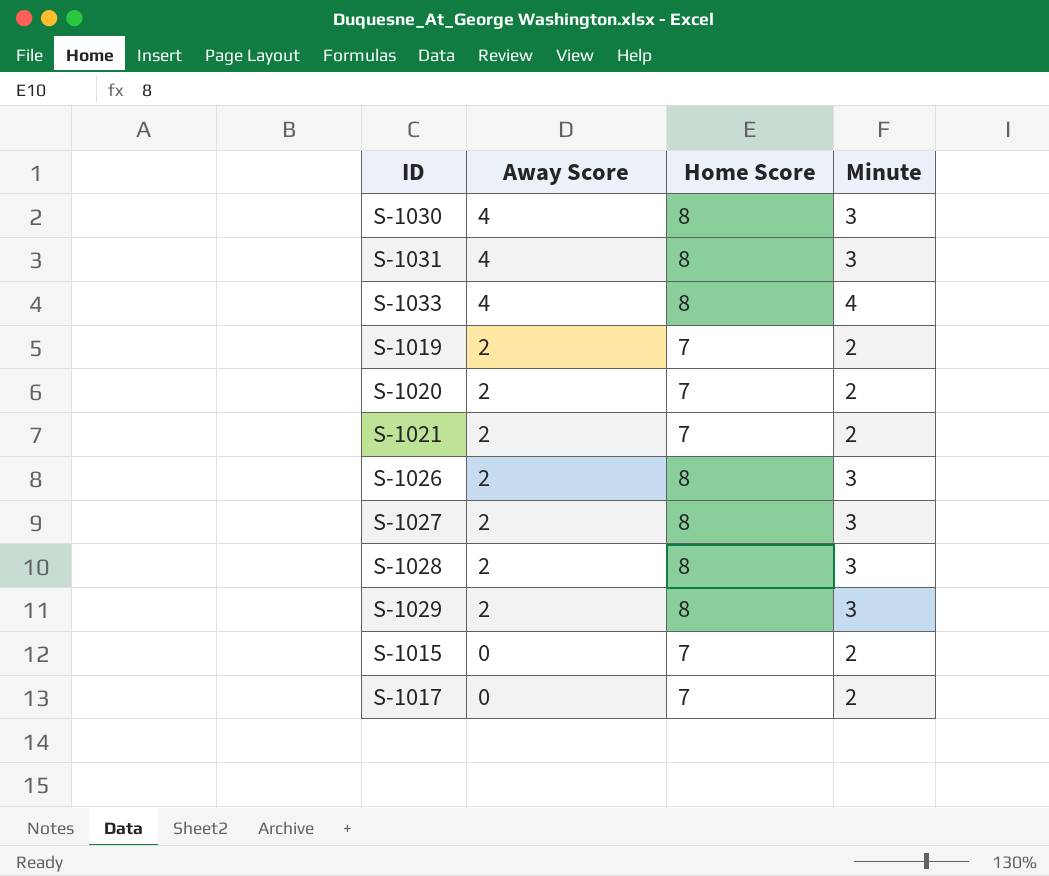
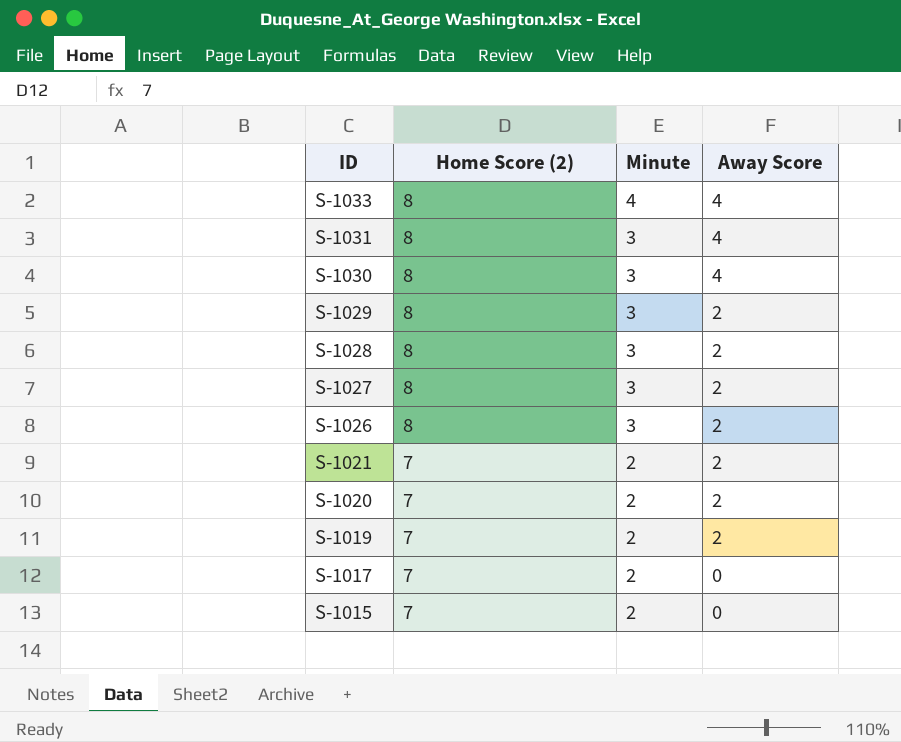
row order: Away Score descending -> ID descending
column name: Home Score -> Home Score (2)
column Away Score | position: 2 -> 4

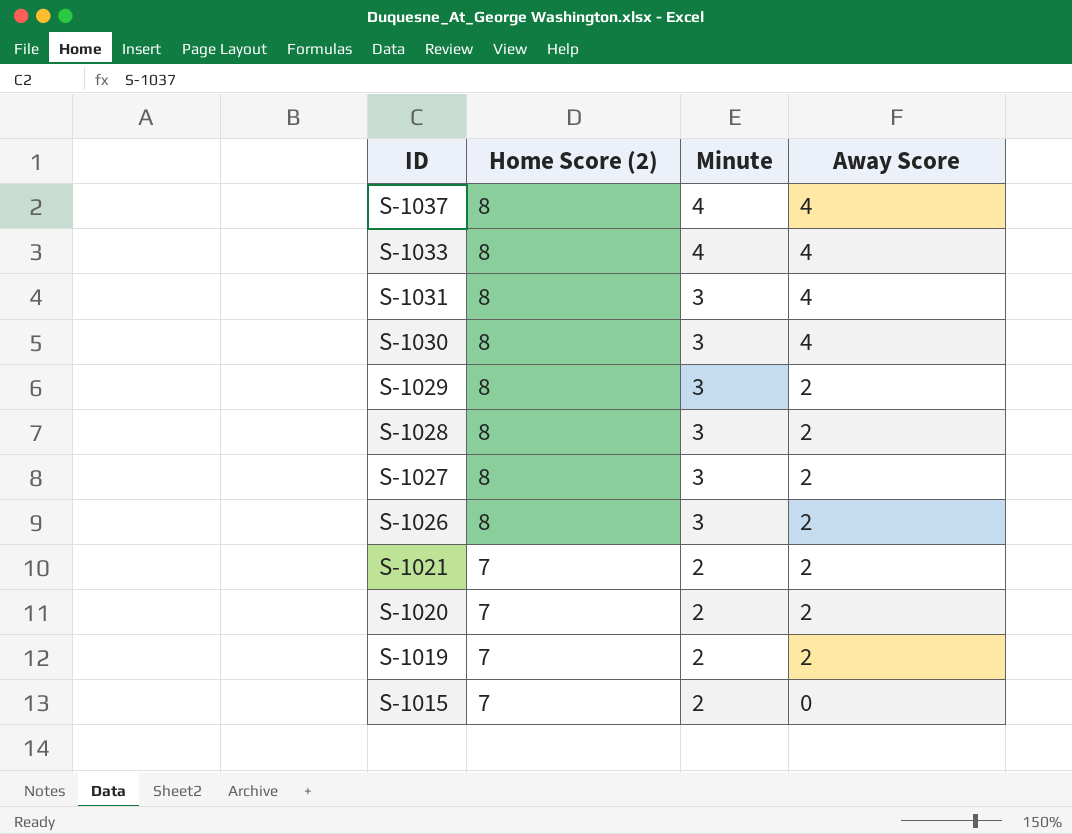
row S-1017: 7 | 2 | 0 -> none
row S-1037: none -> 8 | 4 | 4

